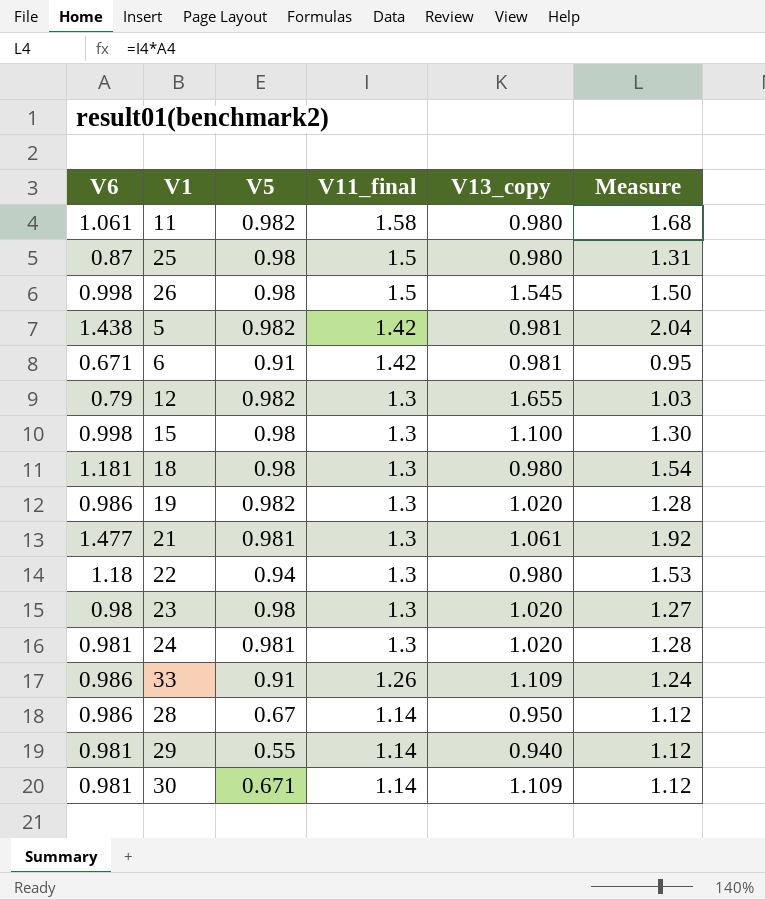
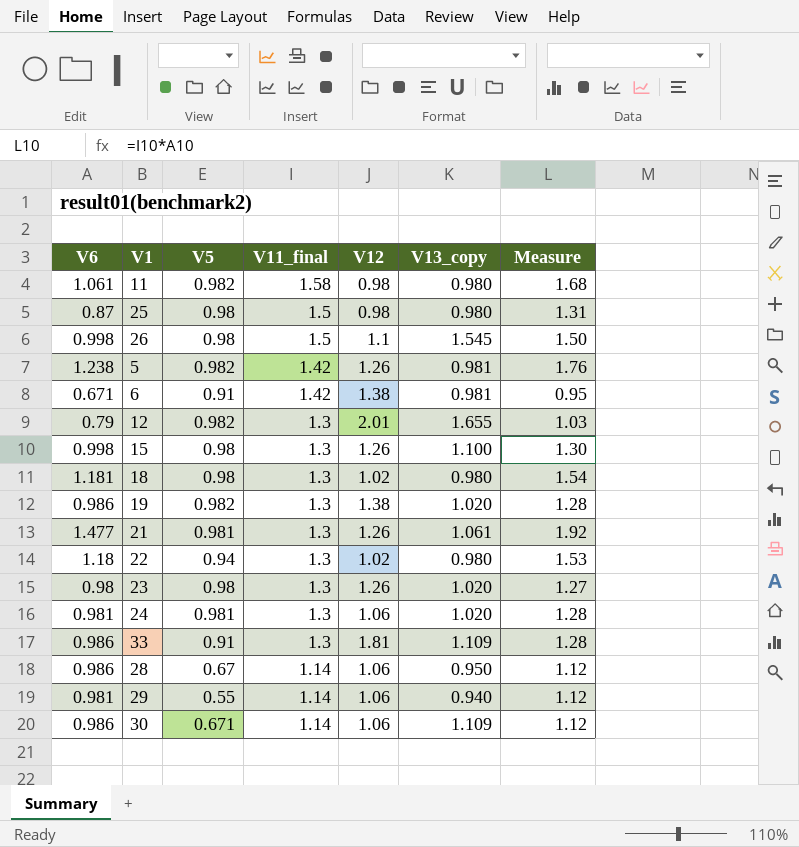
column V12 | position: none -> 5
5 | V6: 1.438 -> 1.238
5 | Measure: 2.04 -> 1.76
33 | V11_final: 1.26 -> 1.3
33 | Measure: 1.24 -> 1.28
30 | V6: 0.981 -> 0.986

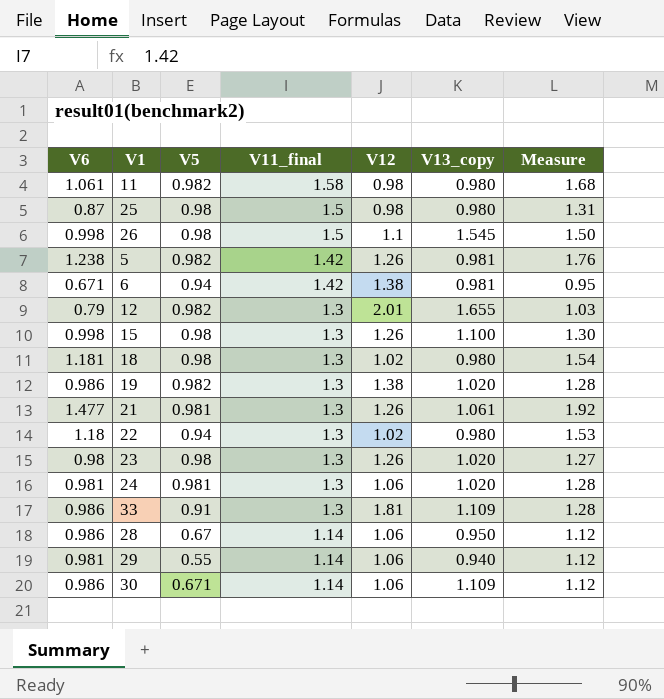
6 | V5: 0.91 -> 0.94

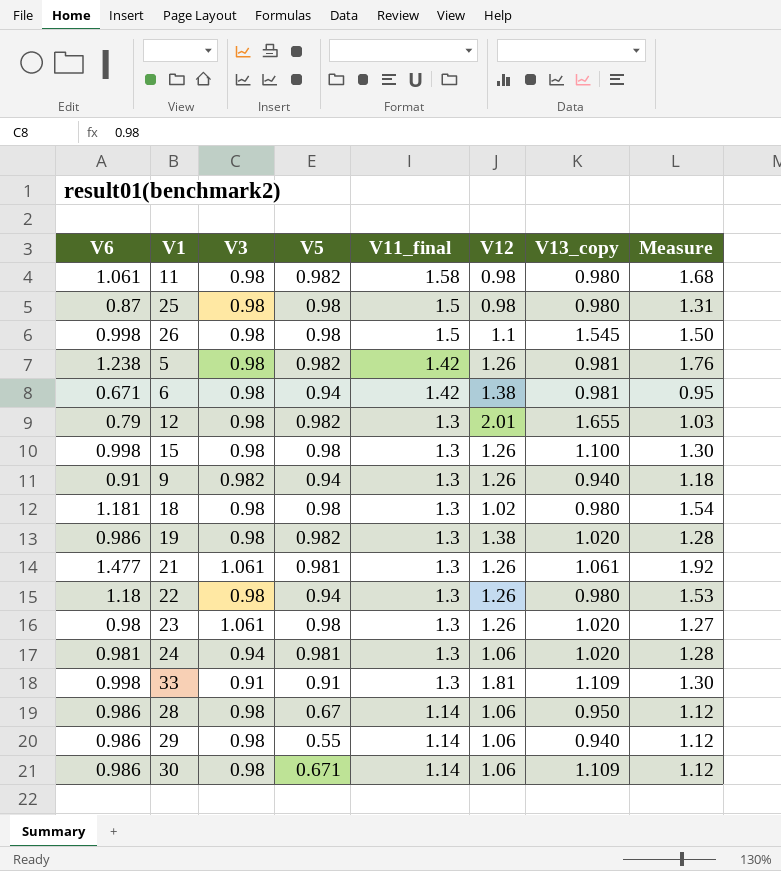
column V3 | position: none -> 3
row 9: none -> 0.91 | 0.982 | 0.94 | 1.3 | 1.26 | 0.940 | 1.18
22 | V12: 1.02 -> 1.26
33 | V6: 0.986 -> 0.998
33 | Measure: 1.28 -> 1.30
29 | V6: 0.981 -> 0.986

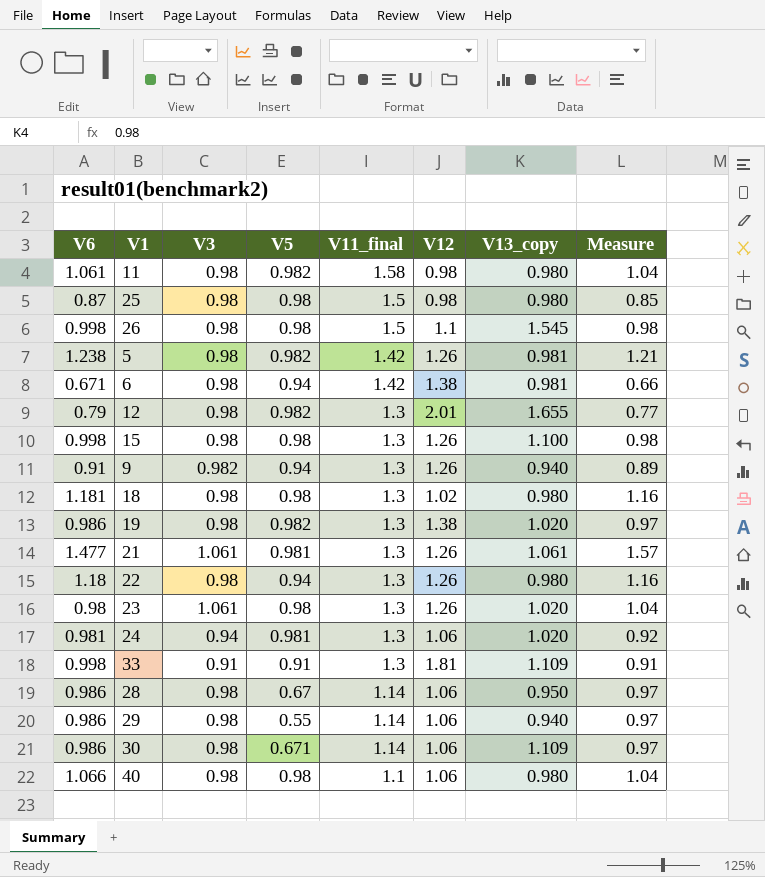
column Measure | formula: [V6] * [V11_final] -> [V6] * [V3]
row 40: none -> 1.066 | 0.98 | 0.98 | 1.1 | 1.06 | 0.980 | 1.04

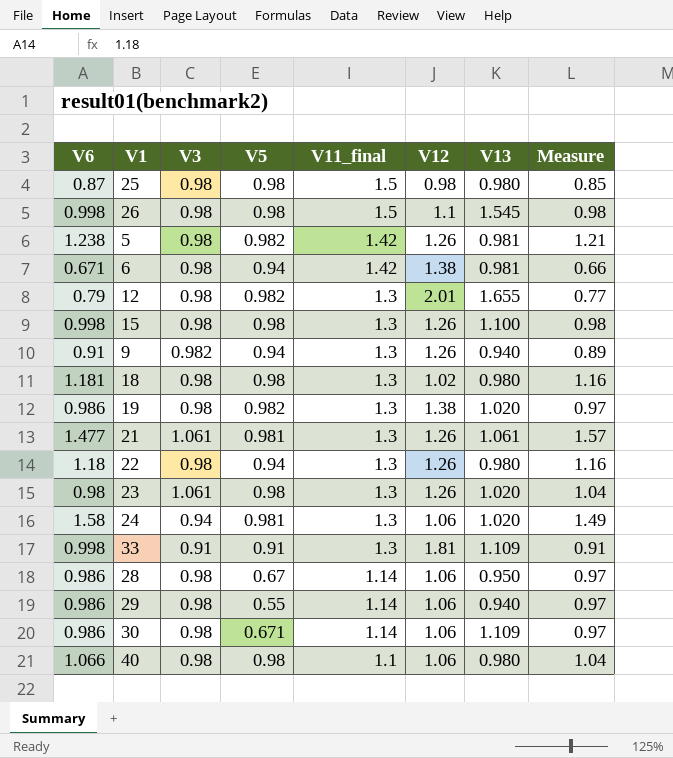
column name: V13_copy -> V13
row 11: 1.061 | 0.98 | 0.982 | 1.58 | 0.98 | 0.980 | 1.04 -> none
24 | V6: 0.981 -> 1.58
24 | Measure: 0.92 -> 1.49

